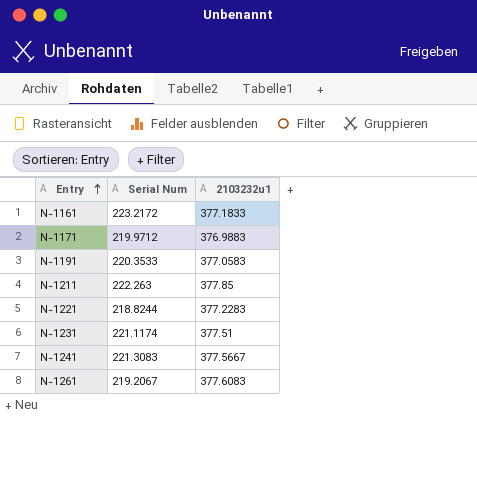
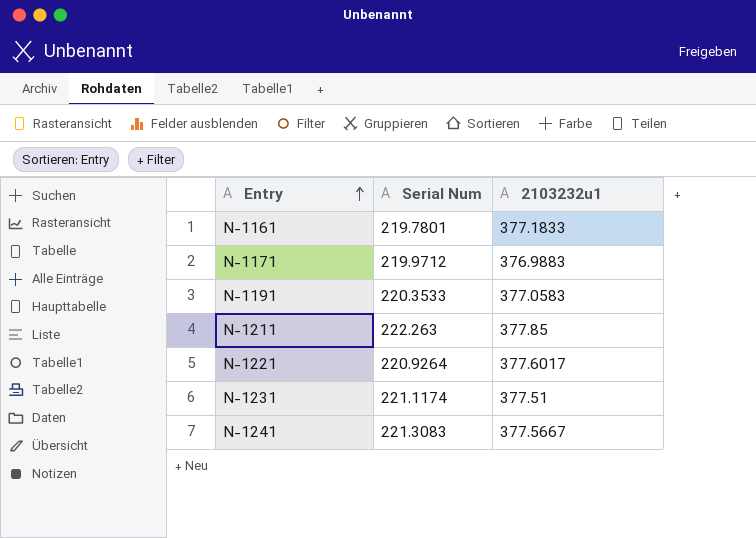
row N-1261: 219.2067 | 377.6083 -> none
N-1161 | Serial Num: 223.2172 -> 219.7801
N-1221 | Serial Num: 218.8244 -> 220.9264
N-1221 | 2103232u1: 377.2283 -> 377.6017

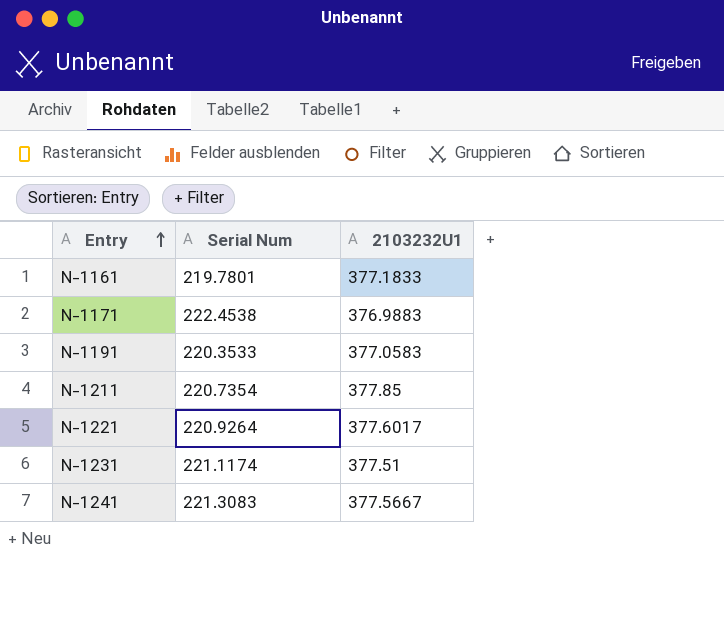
column name: 2103232u1 -> 2103232U1
N-1171 | Serial Num: 219.9712 -> 222.4538
N-1211 | Serial Num: 222.263 -> 220.7354

